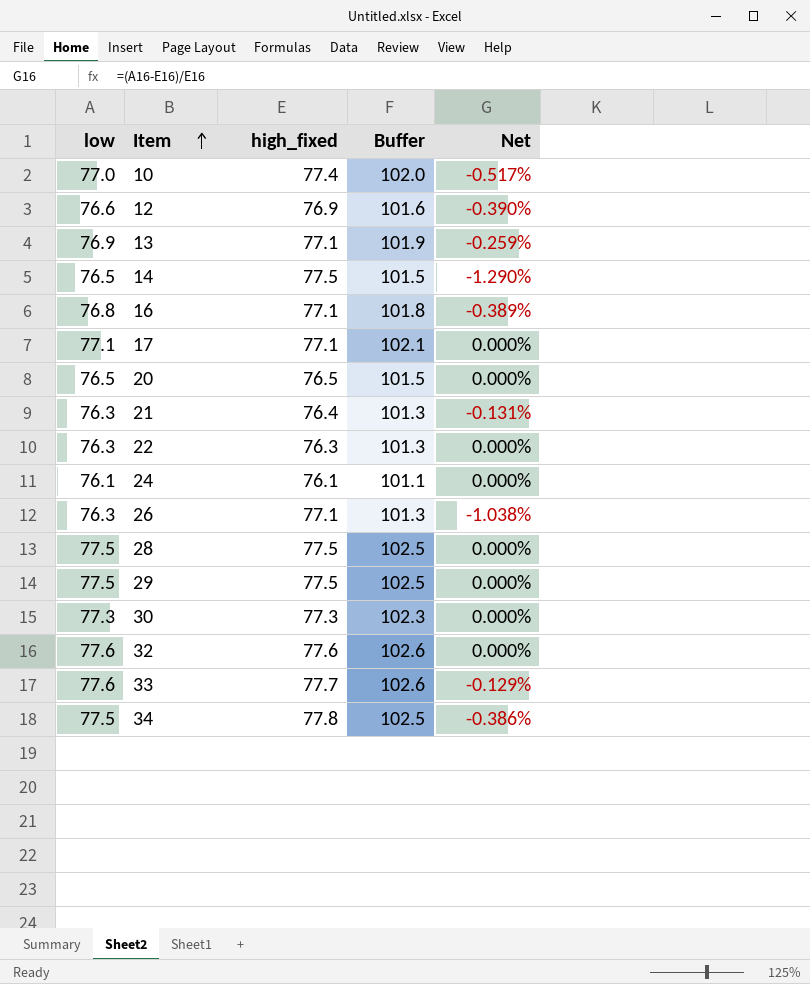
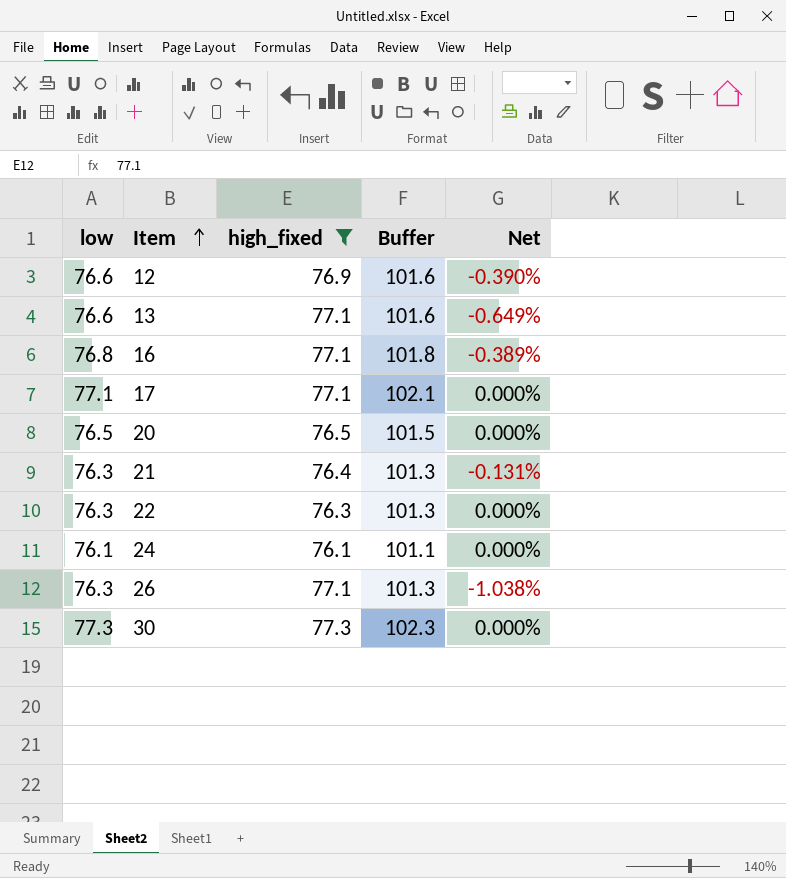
filter: none -> high_fixed <= 77.3
13 | low: 76.9 -> 76.6
13 | Buffer: 101.9 -> 101.6
13 | Net: -0.259% -> -0.649%

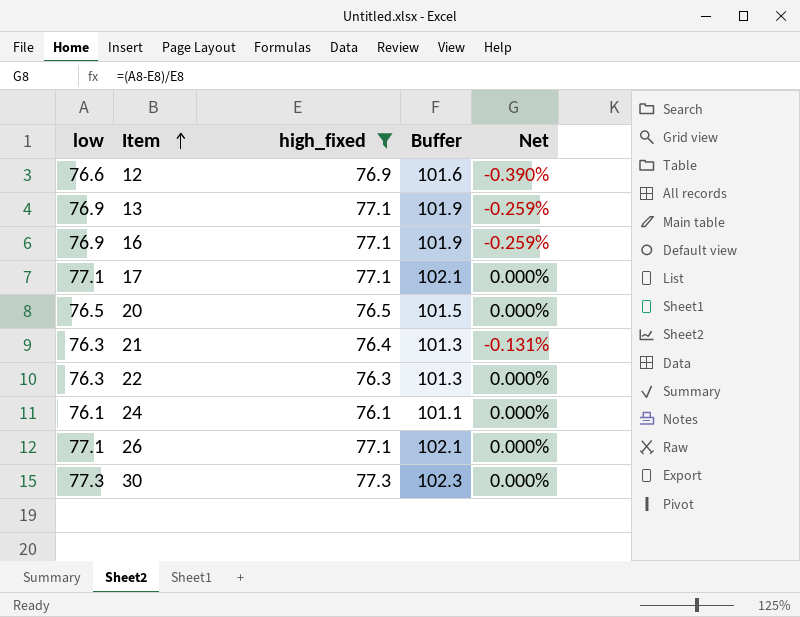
13 | low: 76.6 -> 76.9
13 | Buffer: 101.6 -> 101.9
13 | Net: -0.649% -> -0.259%
16 | low: 76.8 -> 76.9
16 | Buffer: 101.8 -> 101.9
16 | Net: -0.389% -> -0.259%
26 | low: 76.3 -> 77.1
26 | Buffer: 101.3 -> 102.1
26 | Net: -1.038% -> 0.000%

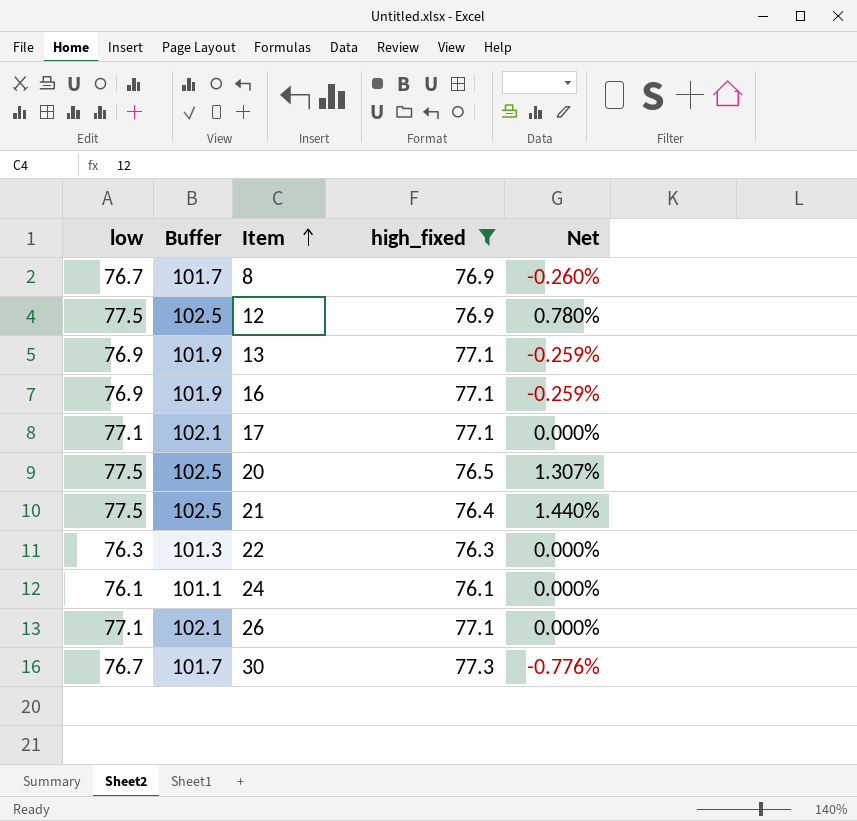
column Buffer | position: 4 -> 2
row 8: none -> 76.7 | 101.7 | 76.9 | -0.260%
12 | low: 76.6 -> 77.5
12 | Buffer: 101.6 -> 102.5
12 | Net: -0.390% -> 0.780%
20 | low: 76.5 -> 77.5
20 | Buffer: 101.5 -> 102.5
20 | Net: 0.000% -> 1.307%
21 | low: 76.3 -> 77.5
21 | Buffer: 101.3 -> 102.5
21 | Net: -0.131% -> 1.440%
30 | low: 77.3 -> 76.7
30 | Buffer: 102.3 -> 101.7
30 | Net: 0.000% -> -0.776%

